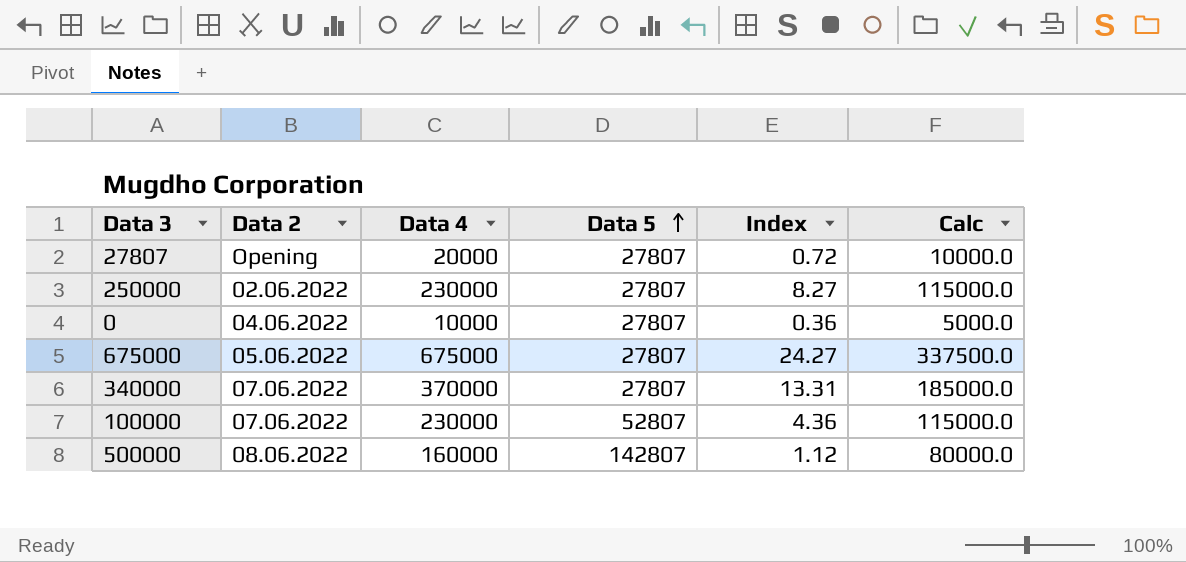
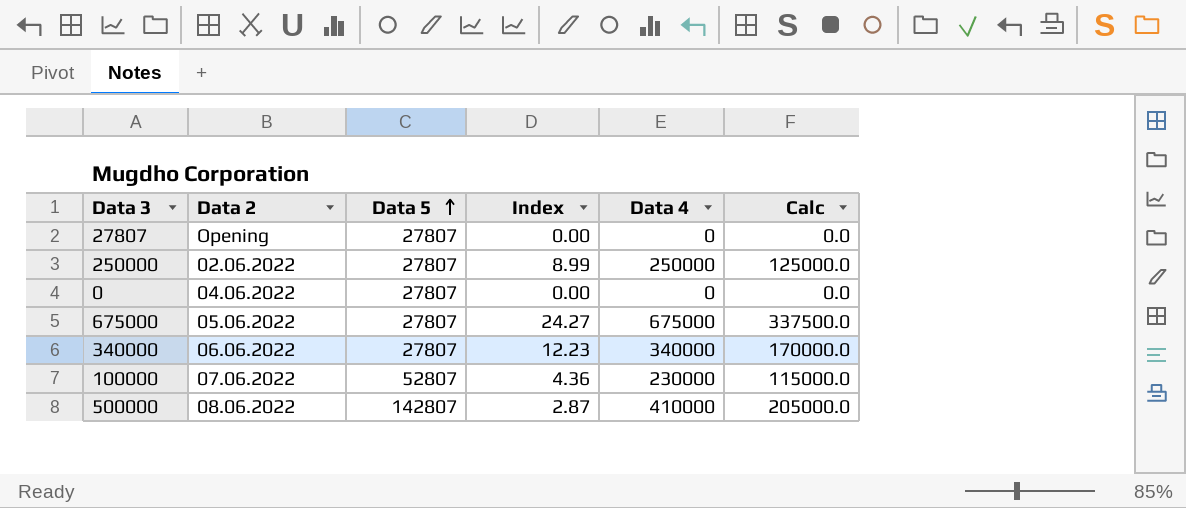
column Data 4 | position: 3 -> 5
27807 | Index: 0.72 -> 0.00
27807 | Data 4: 20000 -> 0
27807 | Calc: 10000.0 -> 0.0
250000 | Index: 8.27 -> 8.99
250000 | Data 4: 230000 -> 250000
250000 | Calc: 115000.0 -> 125000.0
0 | Index: 0.36 -> 0.00
0 | Data 4: 10000 -> 0
0 | Calc: 5000.0 -> 0.0
340000 | Data 2: 07.06.2022 -> 06.06.2022
340000 | Index: 13.31 -> 12.23
340000 | Data 4: 370000 -> 340000
340000 | Calc: 185000.0 -> 170000.0
500000 | Index: 1.12 -> 2.87
500000 | Data 4: 160000 -> 410000
500000 | Calc: 80000.0 -> 205000.0

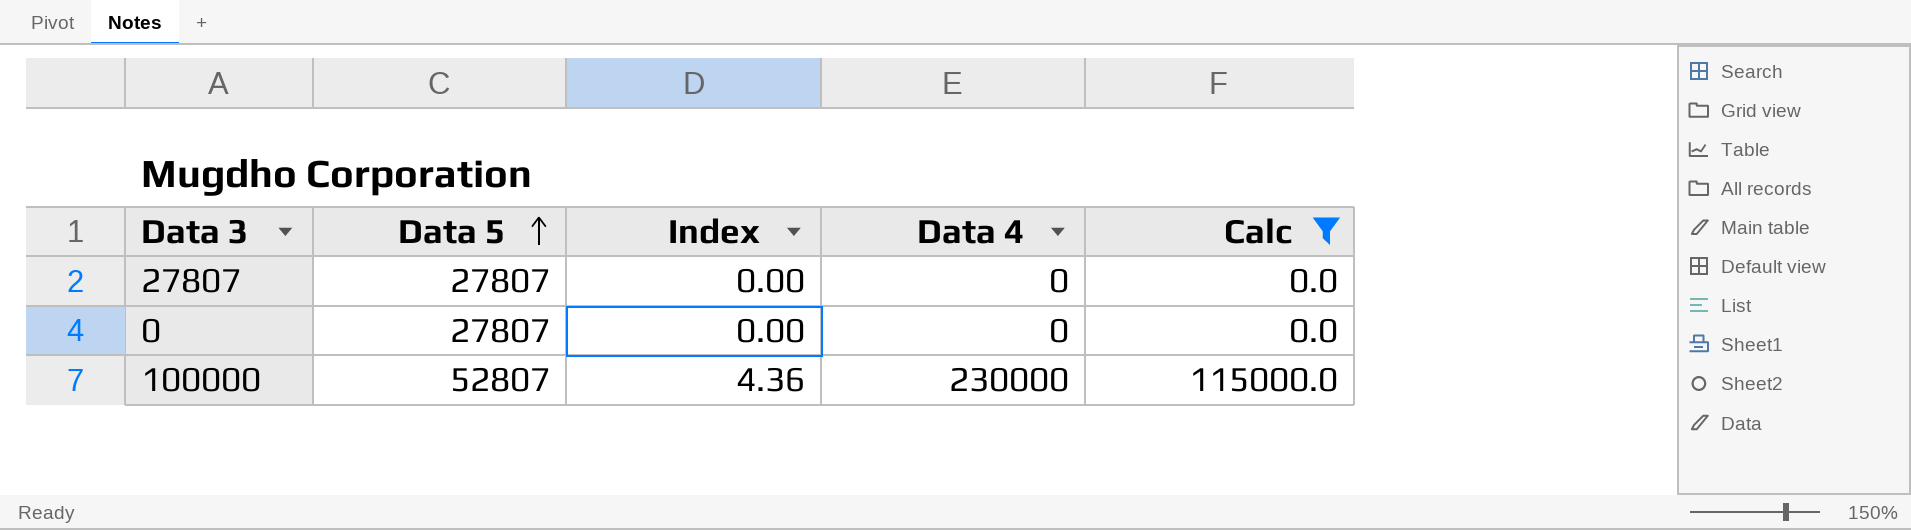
filter: none -> Calc <= 115000.0
column Data 2 | position: 2 -> none

